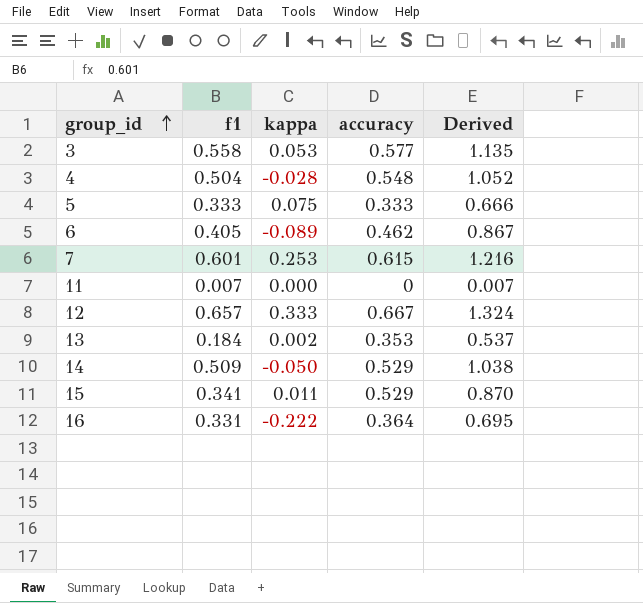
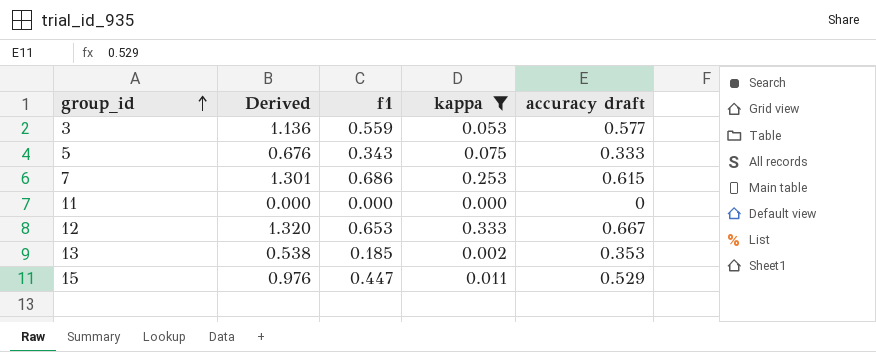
filter: none -> kappa >= 0.000
column Derived | position: 5 -> 2
column name: accuracy -> accuracy draft
3 | Derived: 1.135 -> 1.136
3 | f1: 0.558 -> 0.559
5 | Derived: 0.666 -> 0.676
5 | f1: 0.333 -> 0.343
7 | Derived: 1.216 -> 1.301
7 | f1: 0.601 -> 0.686
11 | Derived: 0.007 -> 0.000
11 | f1: 0.007 -> 0.000
12 | Derived: 1.324 -> 1.320
12 | f1: 0.657 -> 0.653
13 | Derived: 0.537 -> 0.538
13 | f1: 0.184 -> 0.185
15 | Derived: 0.870 -> 0.976
15 | f1: 0.341 -> 0.447

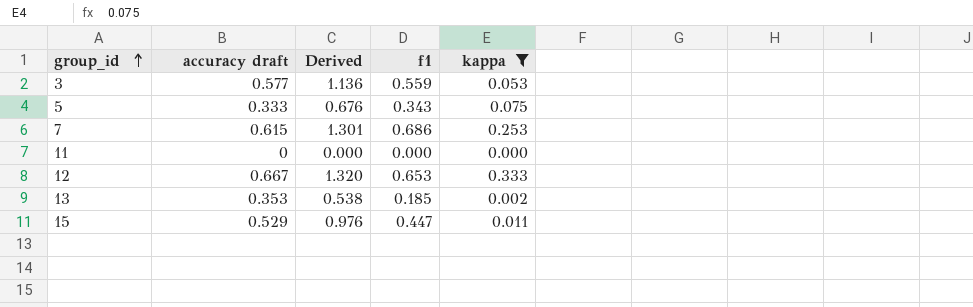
column accuracy draft | position: 5 -> 2

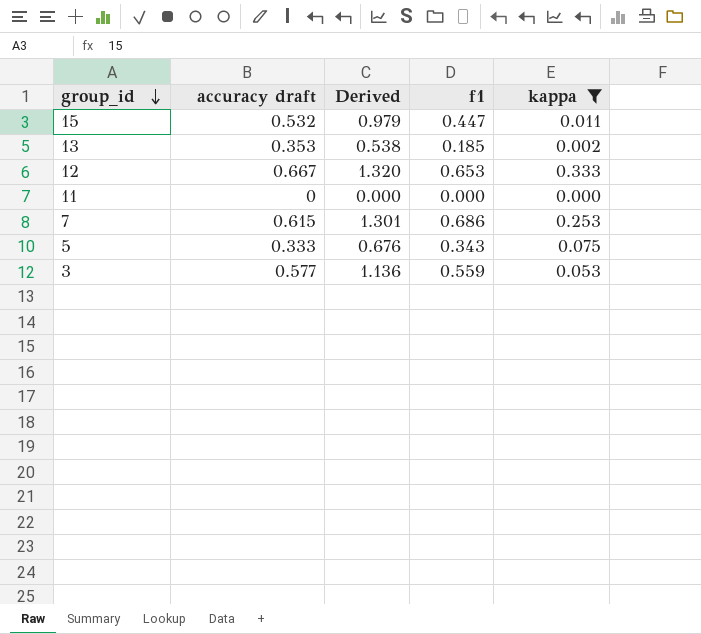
row order: group_id ascending -> group_id descending
15 | accuracy draft: 0.529 -> 0.532
15 | Derived: 0.976 -> 0.979

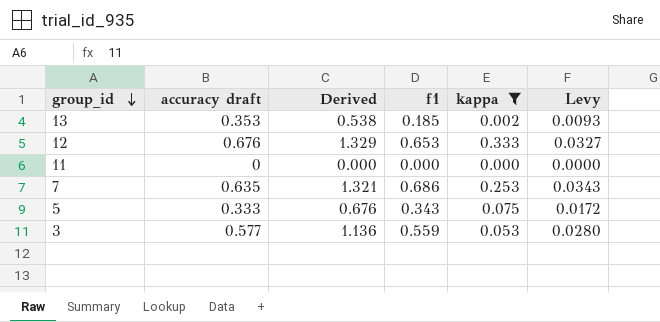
column Levy | formula: none -> [f1] * 0.05
row 15: 0.532 | 0.979 | 0.447 | 0.011 -> none
12 | accuracy draft: 0.667 -> 0.676
12 | Derived: 1.320 -> 1.329
7 | accuracy draft: 0.615 -> 0.635
7 | Derived: 1.301 -> 1.321

